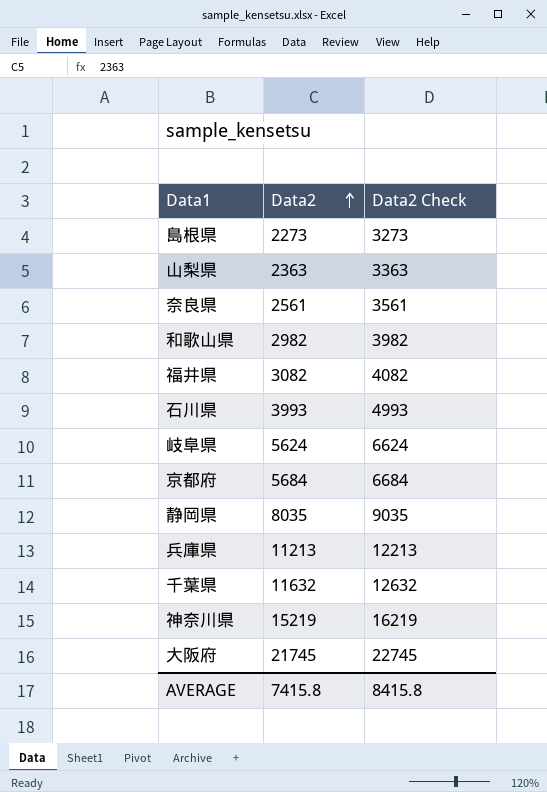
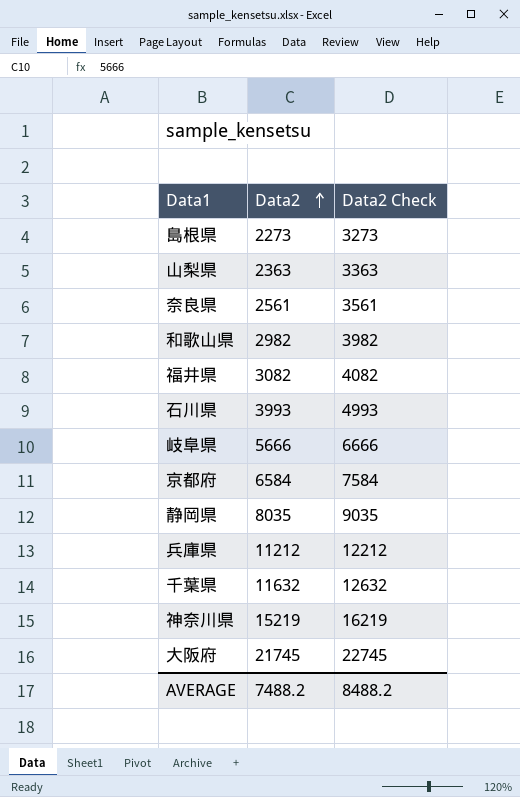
岐阜県 | Data2: 5624 -> 5666
岐阜県 | Data2 Check: 6624 -> 6666
京都府 | Data2: 5684 -> 6584
京都府 | Data2 Check: 6684 -> 7584
兵庫県 | Data2: 11213 -> 11212
兵庫県 | Data2 Check: 12213 -> 12212
AVERAGE | Data2: 7415.8 -> 7488.2
AVERAGE | Data2 Check: 8415.8 -> 8488.2

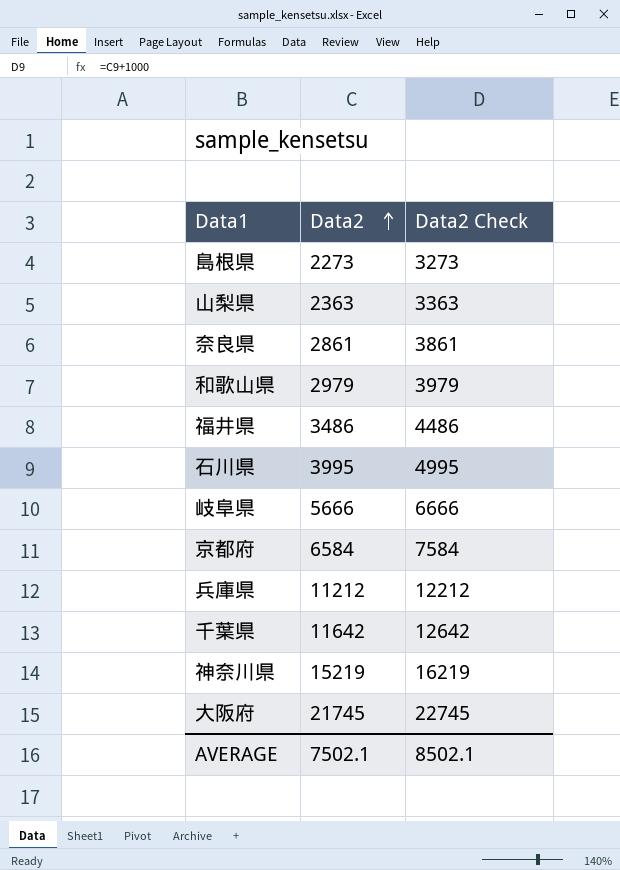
row 静岡県: 8035 | 9035 -> none
奈良県 | Data2: 2561 -> 2861
奈良県 | Data2 Check: 3561 -> 3861
和歌山県 | Data2: 2982 -> 2979
和歌山県 | Data2 Check: 3982 -> 3979
福井県 | Data2: 3082 -> 3486
福井県 | Data2 Check: 4082 -> 4486
石川県 | Data2: 3993 -> 3995
石川県 | Data2 Check: 4993 -> 4995
千葉県 | Data2: 11632 -> 11642
千葉県 | Data2 Check: 12632 -> 12642
AVERAGE | Data2: 7488.2 -> 7502.1
AVERAGE | Data2 Check: 8488.2 -> 8502.1

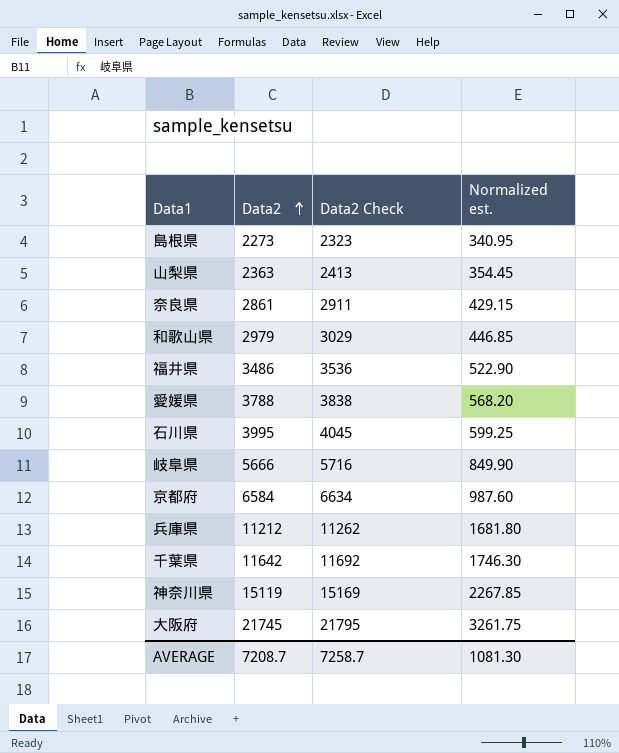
column Data2 Check | formula: [Data2] + 1000 -> [Data2] + 50
column Normalized est. | formula: none -> [Data2] * 0.15
row 愛媛県: none -> 3788 | 3838 | 568.20
神奈川県 | Data2: 15219 -> 15119
AVERAGE | Data2: 7502.1 -> 7208.7
AVERAGE | Data2 Check: 8502.1 -> 7258.7

